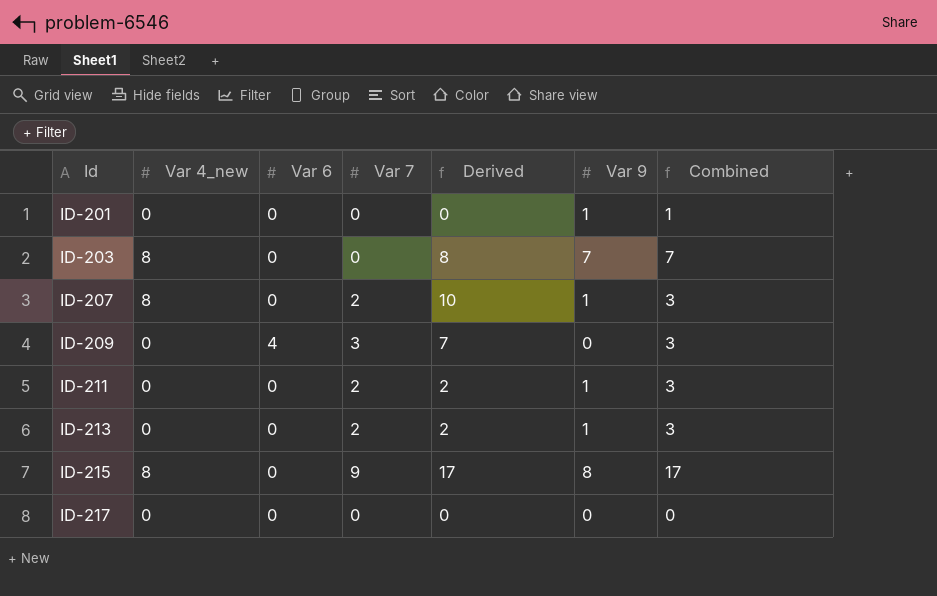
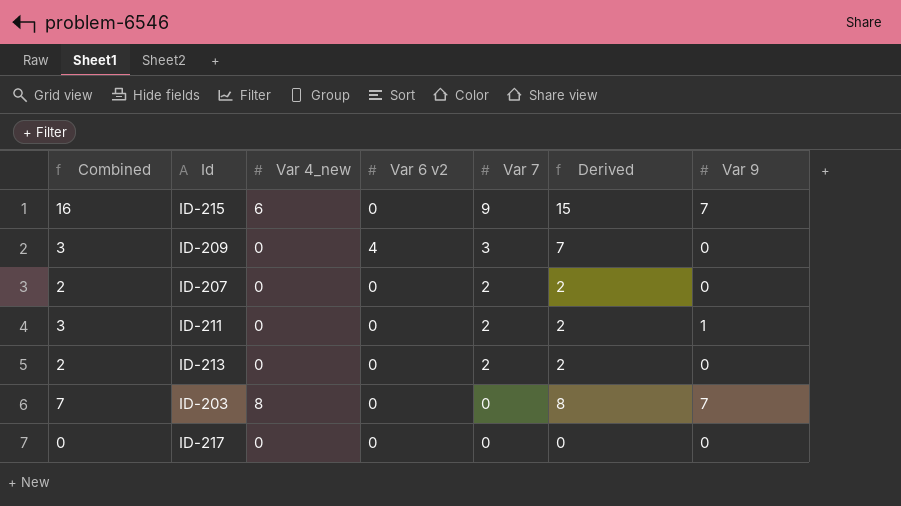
row order: Id ascending -> Var 7 descending
column Combined | position: 7 -> 1
column name: Var 6 -> Var 6 v2
row ID-201: 0 | 0 | 0 | 0 | 1 | 1 -> none
ID-215 | Combined: 17 -> 16
ID-215 | Var 4_new: 8 -> 6
ID-215 | Derived: 17 -> 15
ID-215 | Var 9: 8 -> 7
ID-207 | Combined: 3 -> 2
ID-207 | Var 4_new: 8 -> 0
ID-207 | Derived: 10 -> 2
ID-207 | Var 9: 1 -> 0
ID-213 | Combined: 3 -> 2
ID-213 | Var 9: 1 -> 0

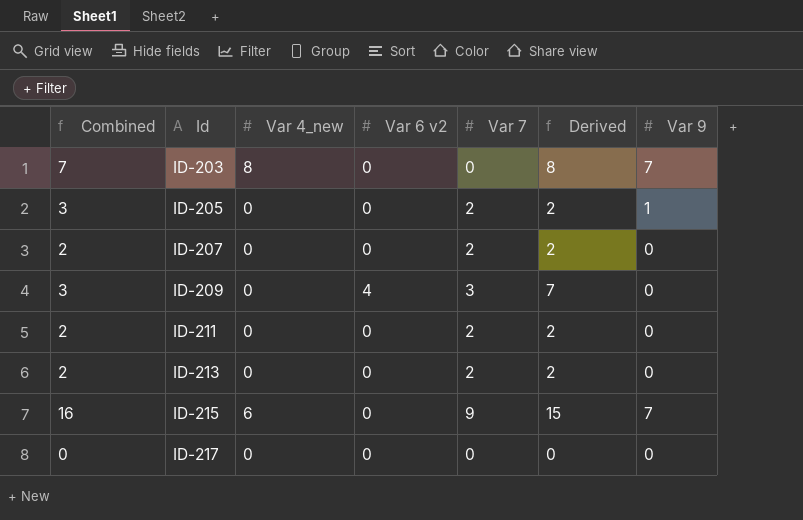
row order: Var 7 descending -> Id ascending
row ID-205: none -> 3 | 0 | 0 | 2 | 2 | 1
ID-211 | Combined: 3 -> 2
ID-211 | Var 9: 1 -> 0

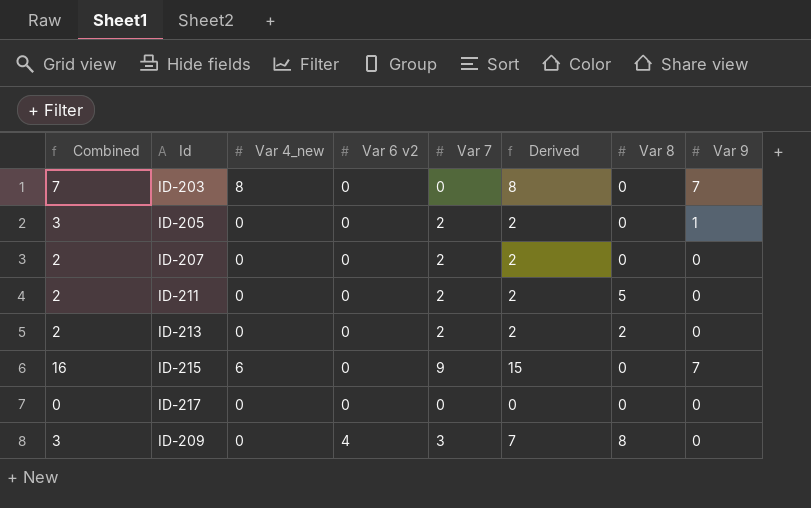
row order: Id ascending -> Var 6 v2 ascending
column Var 8 | position: none -> 7

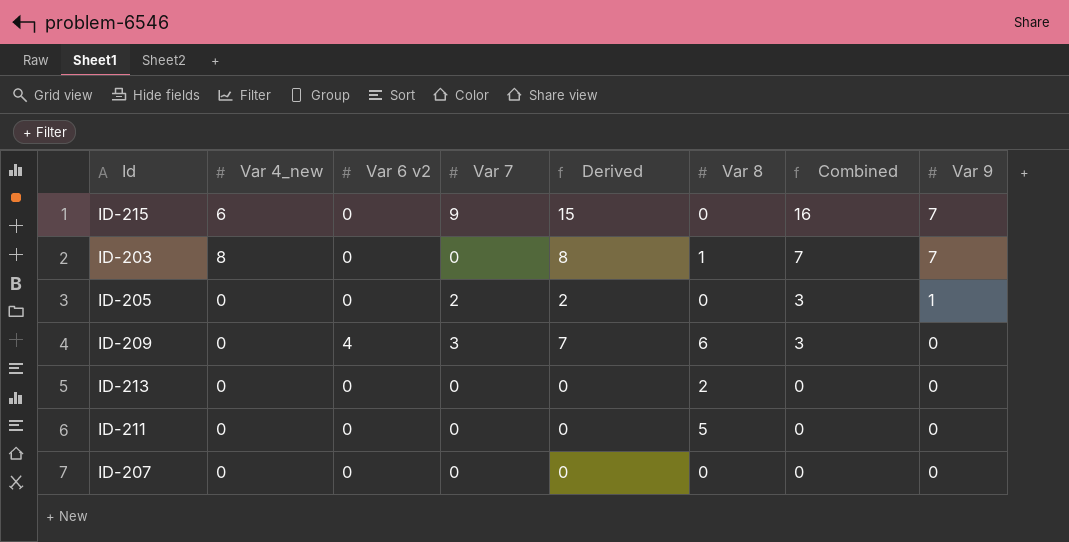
row order: Var 6 v2 ascending -> Combined descending
column Combined | position: 1 -> 7
row ID-217: 0 | 0 | 0 | 0 | 0 | 0 | 0 -> none
ID-203 | Var 8: 0 -> 1
ID-209 | Var 8: 8 -> 6
ID-213 | Var 7: 2 -> 0
ID-213 | Derived: 2 -> 0
ID-213 | Combined: 2 -> 0
ID-211 | Var 7: 2 -> 0
ID-211 | Derived: 2 -> 0
ID-211 | Combined: 2 -> 0
ID-207 | Var 7: 2 -> 0
ID-207 | Derived: 2 -> 0
ID-207 | Combined: 2 -> 0

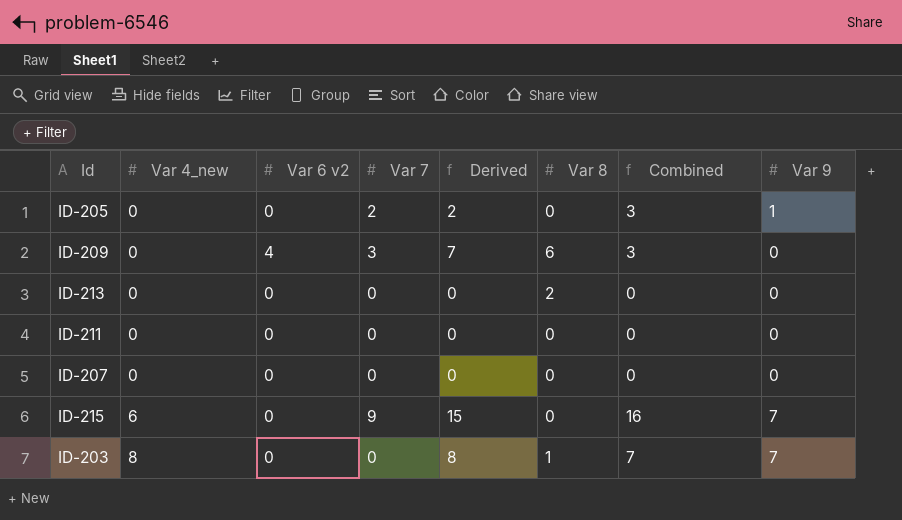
row order: Combined descending -> Var 4_new ascending
ID-211 | Var 8: 5 -> 0

